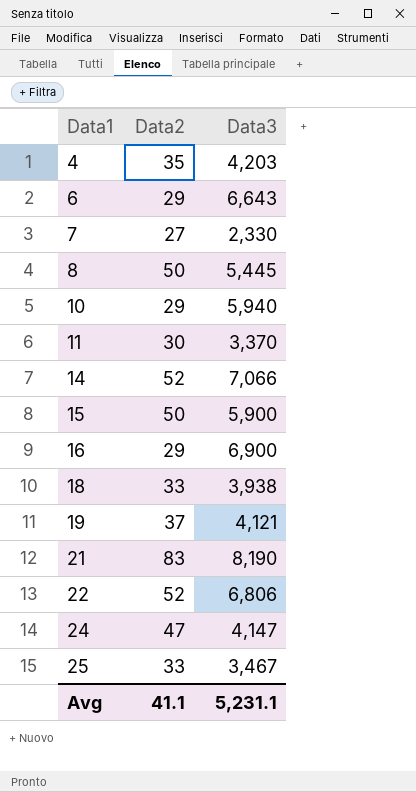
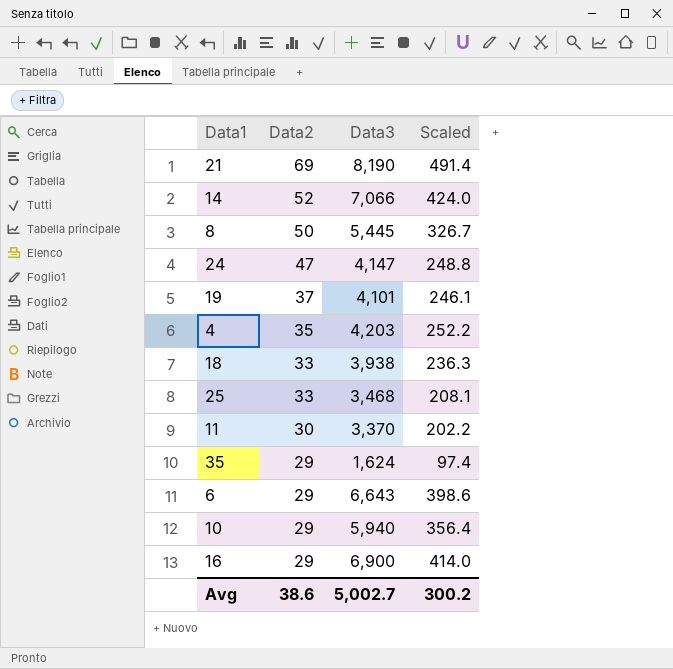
row order: Data1 ascending -> Data2 descending
column Scaled | formula: none -> [Data3] * 0.06
row 7: 27 | 2,330 -> none
row 15: 50 | 5,900 -> none
row 22: 52 | 6,806 -> none
21 | Data2: 83 -> 69
19 | Data3: 4,121 -> 4,101
25 | Data3: 3,467 -> 3,468
row 35: none -> 29 | 1,624 | 97.4
Avg | Data2: 41.1 -> 38.6
Avg | Data3: 5,231.1 -> 5,002.7

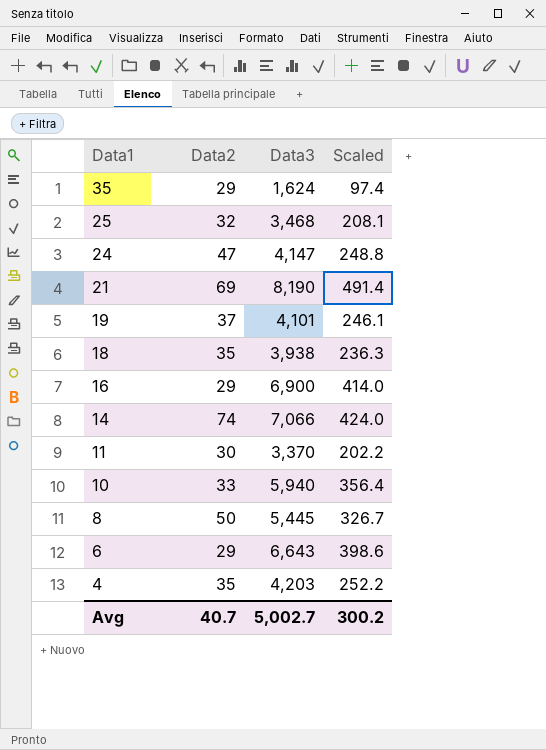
row order: Data2 descending -> Data1 descending
25 | Data2: 33 -> 32
18 | Data2: 33 -> 35
14 | Data2: 52 -> 74
10 | Data2: 29 -> 33
Avg | Data2: 38.6 -> 40.7

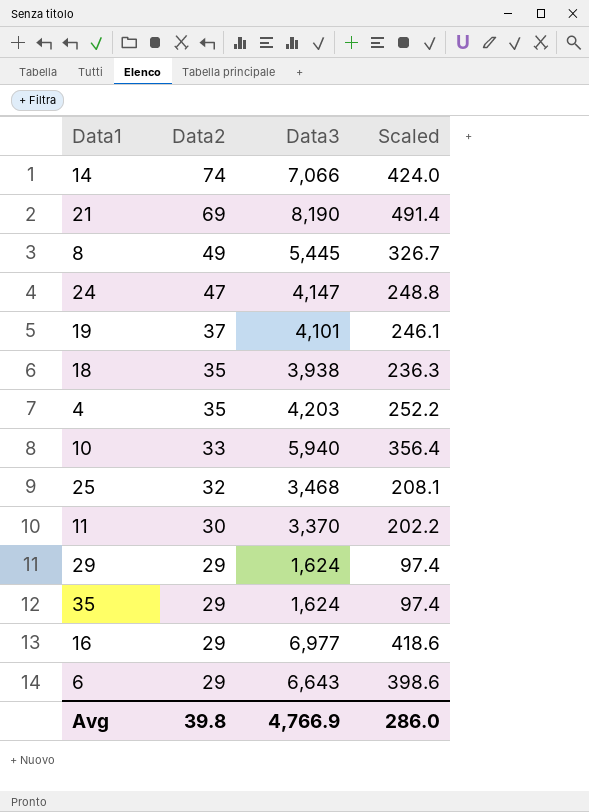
row order: Data1 descending -> Data2 descending
8 | Data2: 50 -> 49
row 29: none -> 29 | 1,624 | 97.4
16 | Data3: 6,900 -> 6,977
16 | Scaled: 414.0 -> 418.6
Avg | Data2: 40.7 -> 39.8
Avg | Data3: 5,002.7 -> 4,766.9
Avg | Scaled: 300.2 -> 286.0

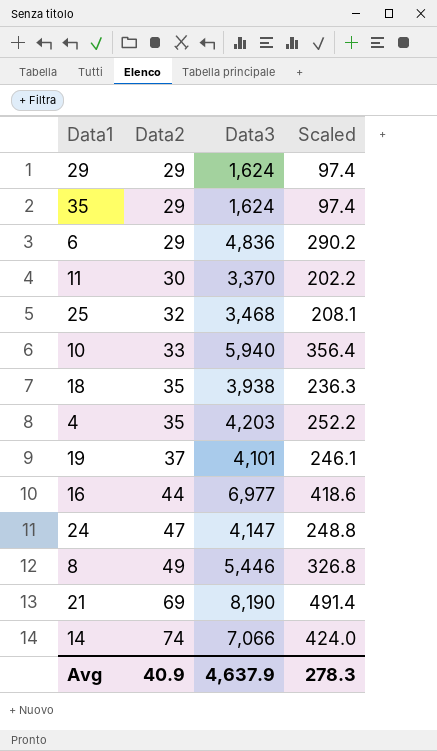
row order: Data2 descending -> Data2 ascending
6 | Data3: 6,643 -> 4,836
6 | Scaled: 398.6 -> 290.2
16 | Data2: 29 -> 44
8 | Data3: 5,445 -> 5,446
8 | Scaled: 326.7 -> 326.8
Avg | Data2: 39.8 -> 40.9
Avg | Data3: 4,766.9 -> 4,637.9
Avg | Scaled: 286.0 -> 278.3

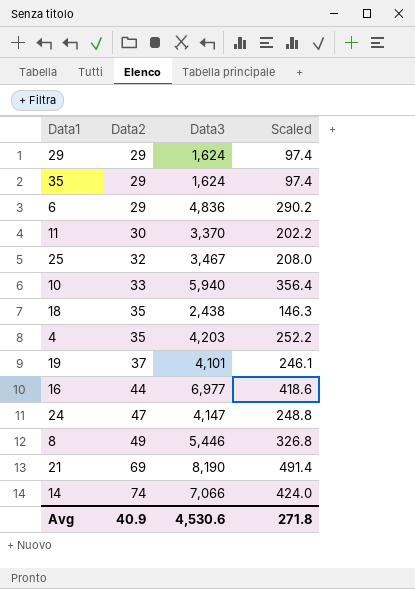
25 | Data3: 3,468 -> 3,467
25 | Scaled: 208.1 -> 208.0
18 | Data3: 3,938 -> 2,438
18 | Scaled: 236.3 -> 146.3
Avg | Data3: 4,637.9 -> 4,530.6
Avg | Scaled: 278.3 -> 271.8

